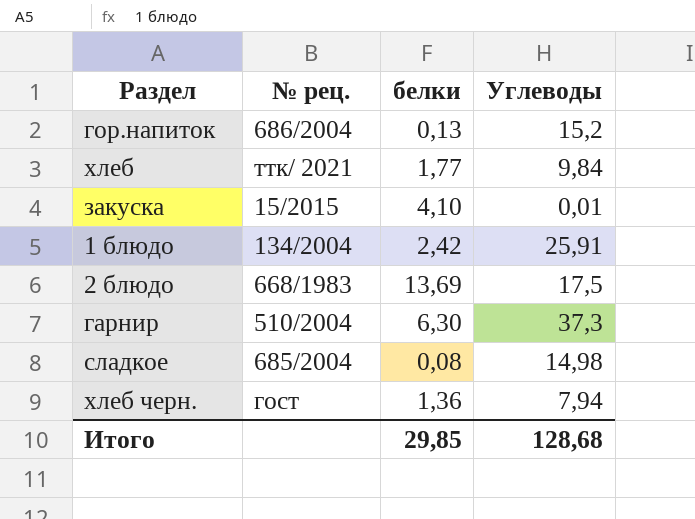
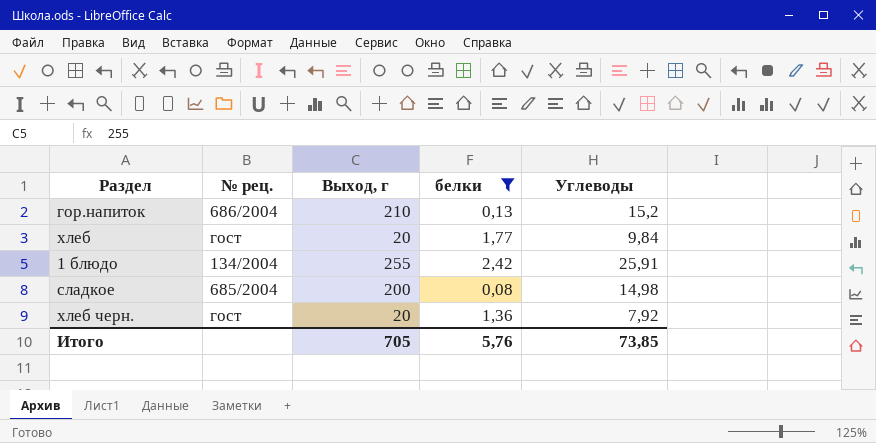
filter: none -> белки <= 2,42
column Выход, г | position: none -> 3
хлеб | № рец.: ттк/ 2021 -> гост
хлеб черн. | Углеводы: 7,94 -> 7,92
Итого | белки: 29,85 -> 5,76
Итого | Углеводы: 128,68 -> 73,85

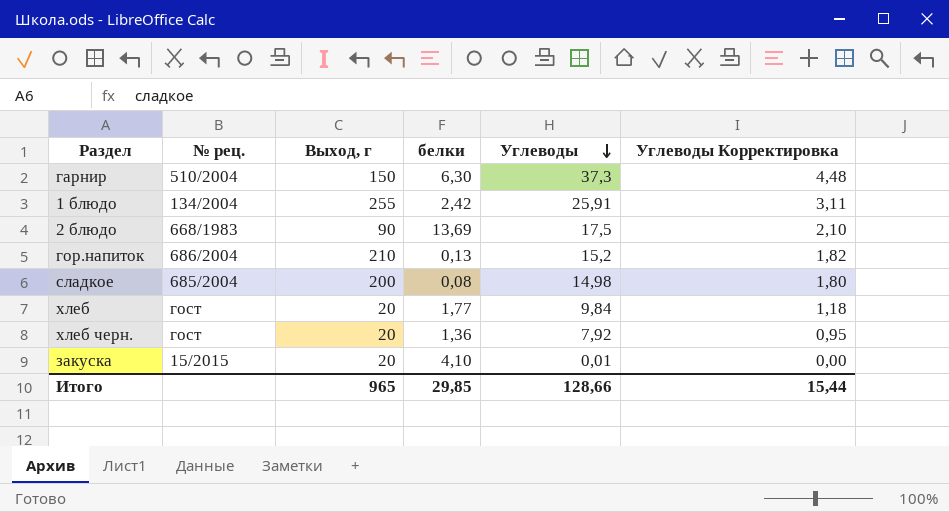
filter: белки <= 2,42 -> none
row order: none -> Углеводы descending
column Углеводы Корректировка | formula: none -> [Углеводы] * 0,12
Итого | Выход, г: 705 -> 965
Итого | белки: 5,76 -> 29,85
Итого | Углеводы: 73,85 -> 128,66

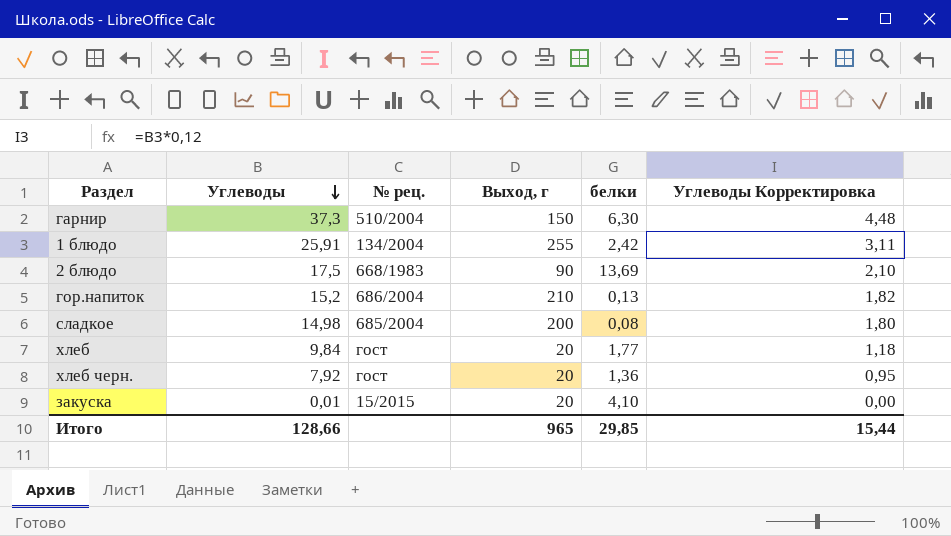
column Углеводы | position: 5 -> 2

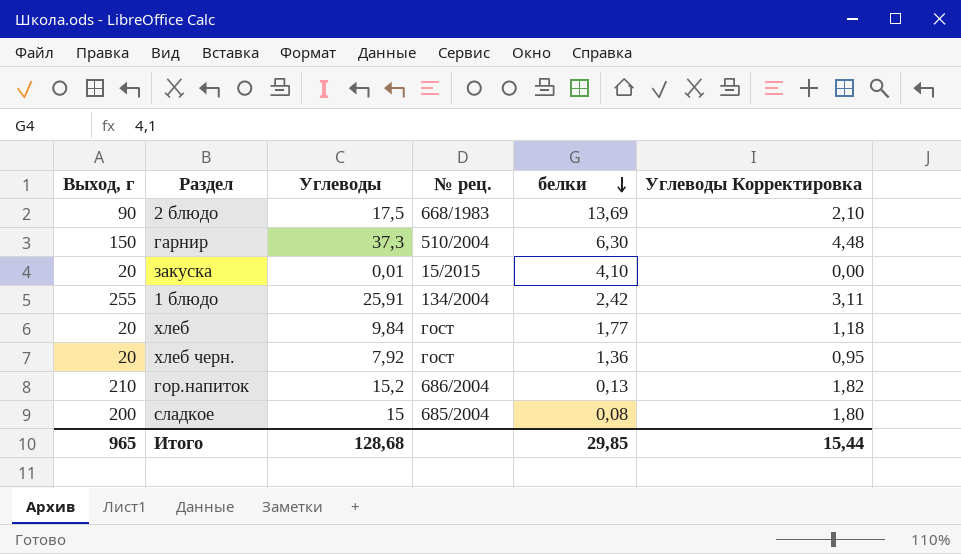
row order: Углеводы descending -> белки descending
column Выход, г | position: 4 -> 1
сладкое | Углеводы: 14,98 -> 15
Итого | Углеводы: 128,66 -> 128,68

